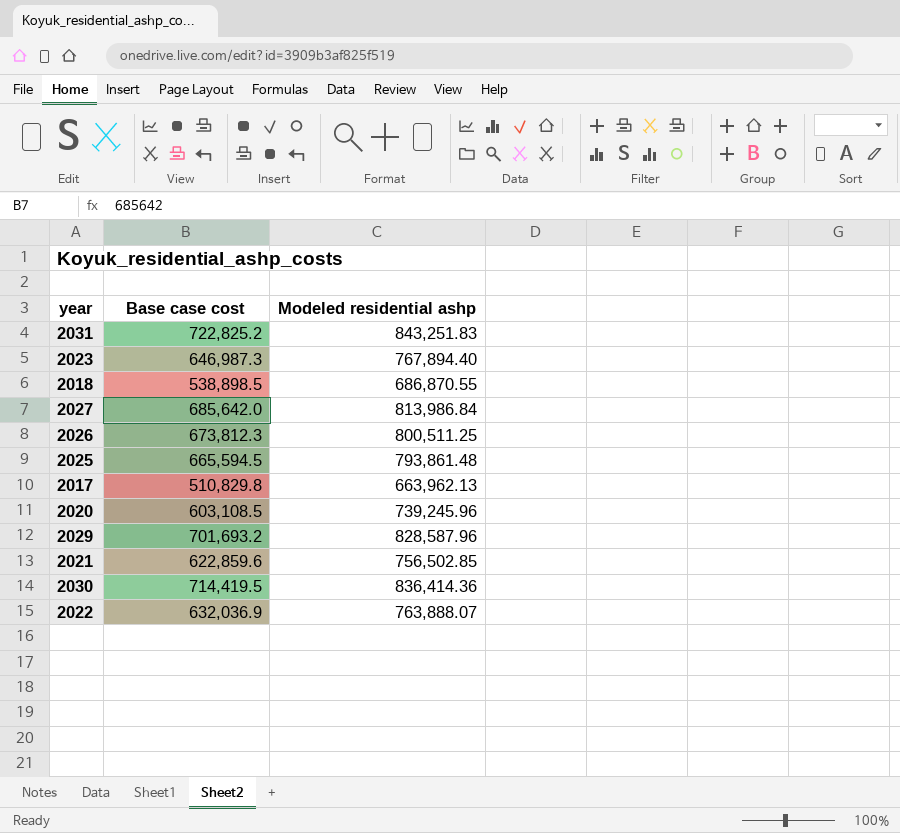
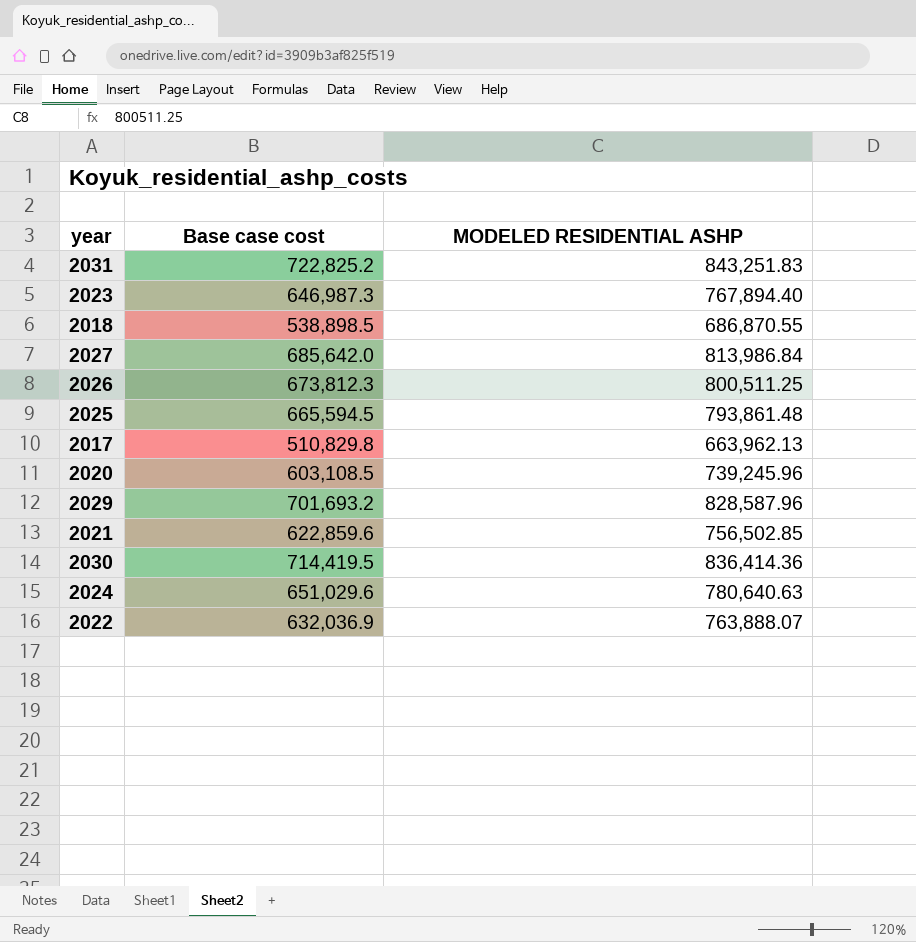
column name: Modeled residential ashp -> MODELED RESIDENTIAL ASHP
row 2024: none -> 651,029.6 | 780,640.63

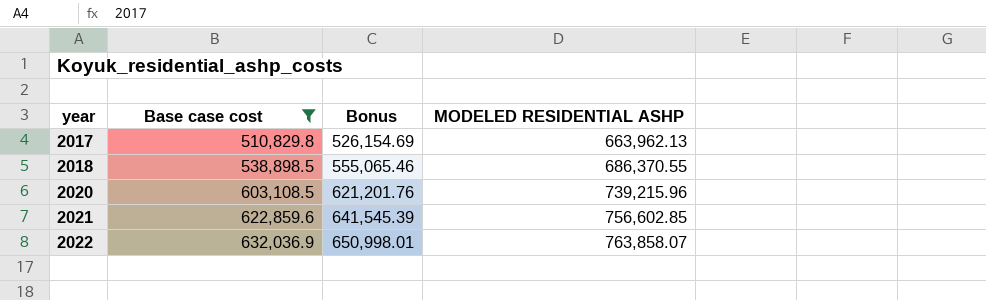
filter: none -> Base case cost <= 632,036.9
row order: none -> year ascending
column Bonus | formula: none -> [Base case cost] * 1.03
2018 | MODELED RESIDENTIAL ASHP: 686,870.55 -> 686,370.55
2020 | MODELED RESIDENTIAL ASHP: 739,245.96 -> 739,215.96
2021 | MODELED RESIDENTIAL ASHP: 756,502.85 -> 756,602.85
2022 | MODELED RESIDENTIAL ASHP: 763,888.07 -> 763,858.07

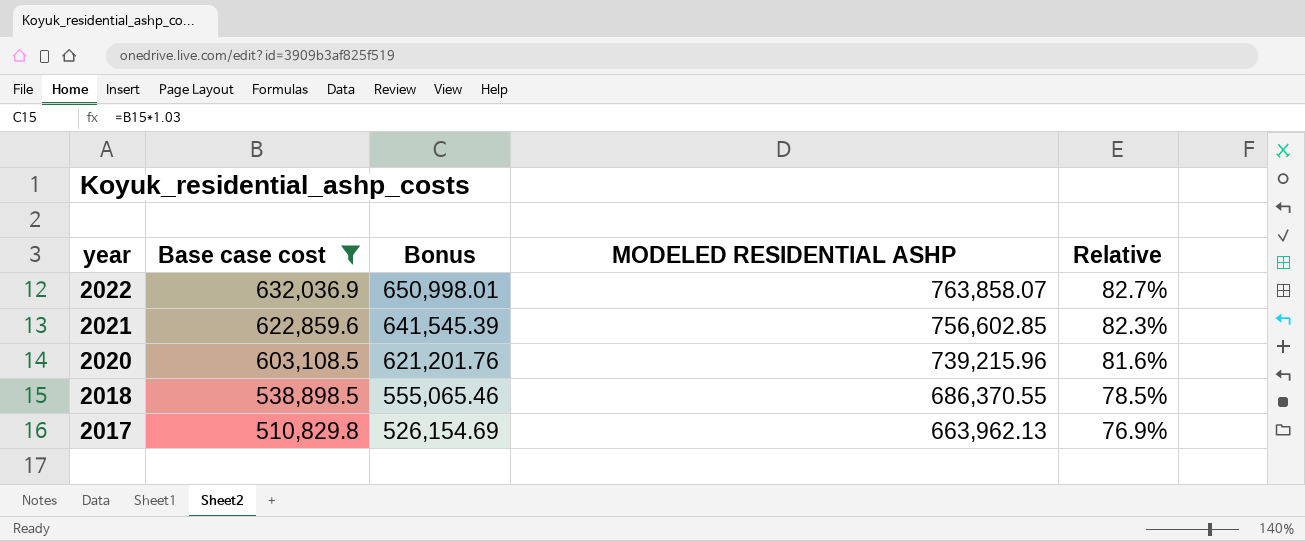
row order: year ascending -> year descending
column Relative | formula: none -> [Base case cost] / [MODELED RESIDENTIAL ASHP]

